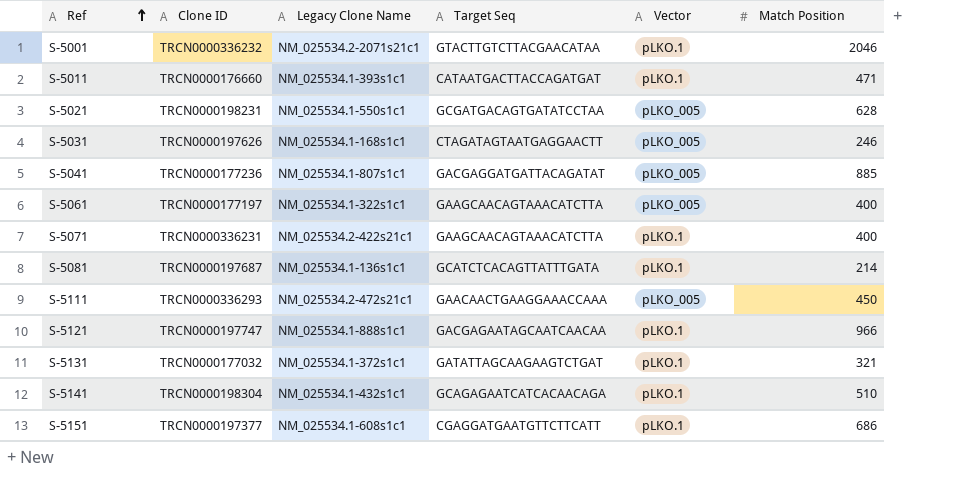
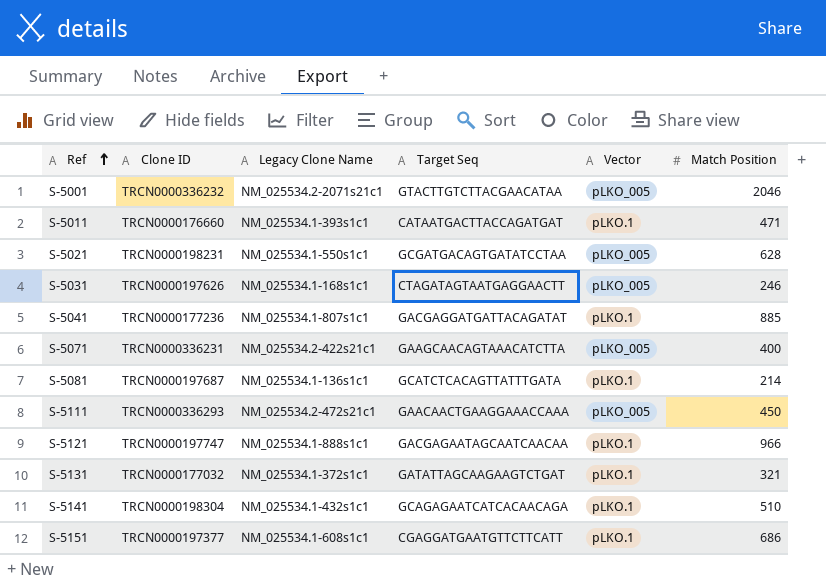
row S-5061: TRCN0000177197 | NM_025534.1-322s1c1 | GAAGCAACAGTAAACATCTTA | pLKO_005 | 400 -> none
S-5001 | Vector: pLKO.1 -> pLKO_005
S-5041 | Vector: pLKO_005 -> pLKO.1
S-5071 | Vector: pLKO.1 -> pLKO_005

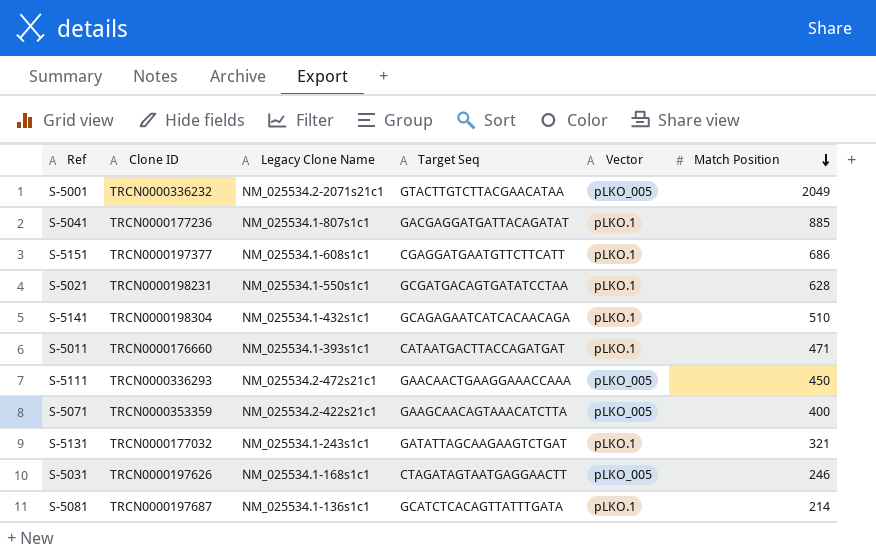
row order: Ref ascending -> Match Position descending
row S-5121: TRCN0000197747 | NM_025534.1-888s1c1 | GACGAGAATAGCAATCAACAA | pLKO.1 | 966 -> none
S-5001 | Match Position: 2046 -> 2049
S-5021 | Vector: pLKO_005 -> pLKO.1
S-5071 | Clone ID: TRCN0000336231 -> TRCN0000353359
S-5131 | Legacy Clone Name: NM_025534.1-372s1c1 -> NM_025534.1-243s1c1

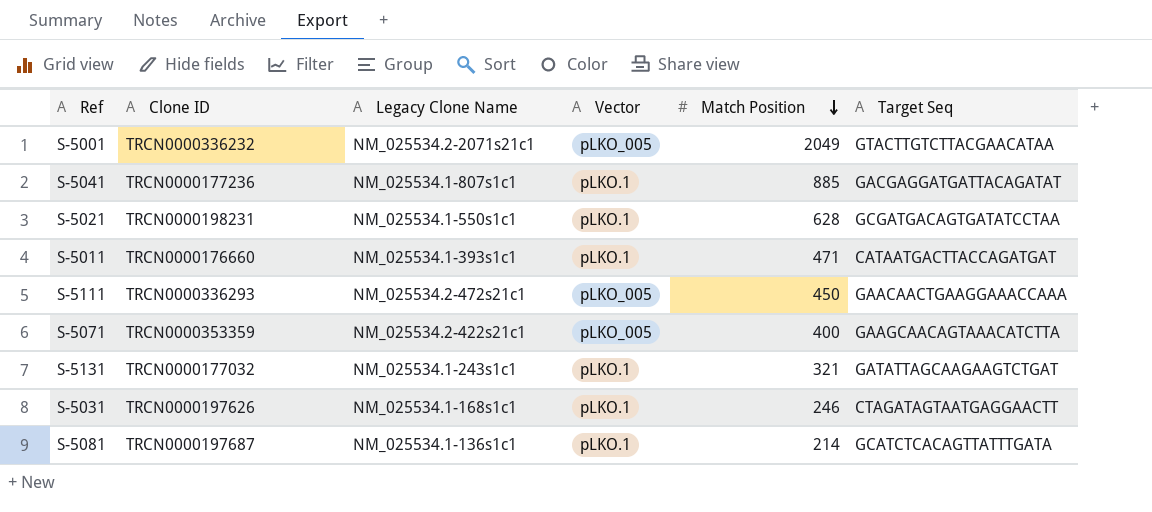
column Target Seq | position: 4 -> 6
row S-5151: TRCN0000197377 | NM_025534.1-608s1c1 | CGAGGATGAATGTTCTTCATT | pLKO.1 | 686 -> none
row S-5141: TRCN0000198304 | NM_025534.1-432s1c1 | GCAGAGAATCATCACAACAGA | pLKO.1 | 510 -> none
S-5031 | Vector: pLKO_005 -> pLKO.1

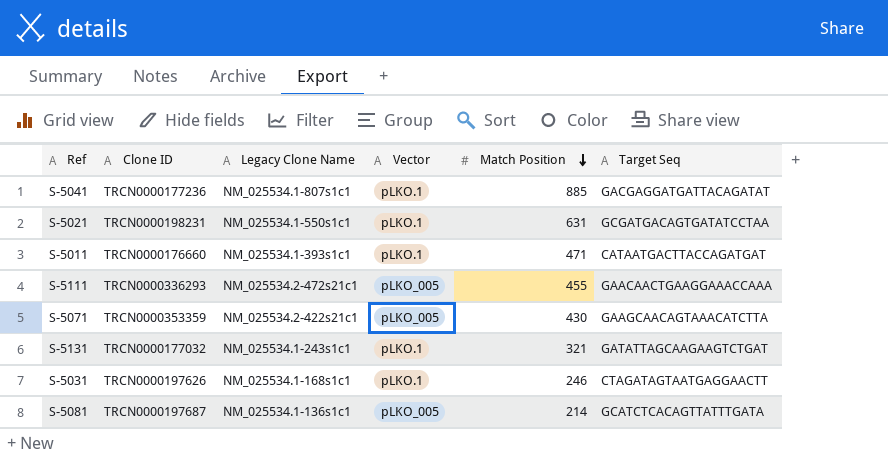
row S-5001: TRCN0000336232 | NM_025534.2-2071s21c1 | pLKO_005 | 2049 | GTACTTGTCTTACGAACATAA -> none
S-5021 | Match Position: 628 -> 631
S-5111 | Match Position: 450 -> 455
S-5071 | Match Position: 400 -> 430
S-5081 | Vector: pLKO.1 -> pLKO_005

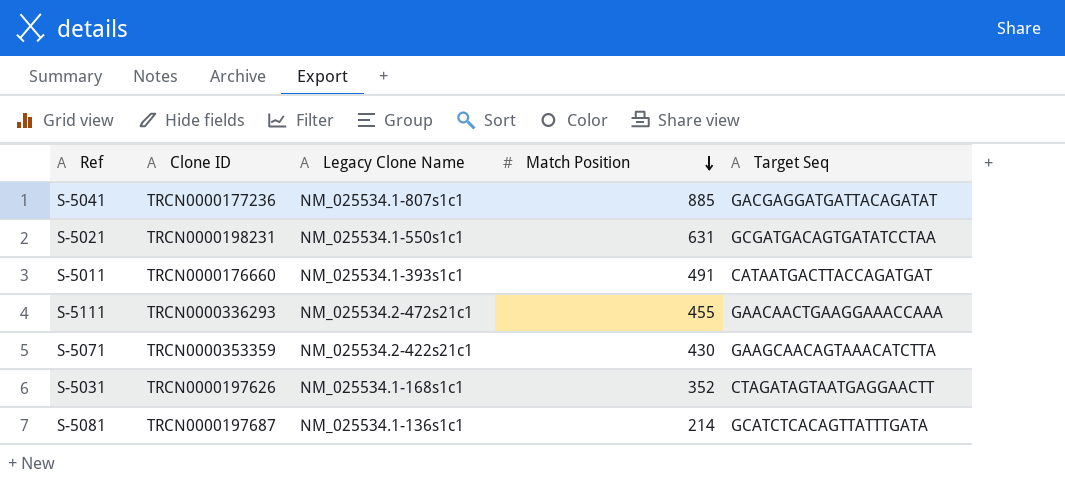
column Vector | position: 4 -> none
row S-5131: TRCN0000177032 | NM_025534.1-243s1c1 | pLKO.1 | 321 | GATATTAGCAAGAAGTCTGAT -> none
S-5011 | Match Position: 471 -> 491
S-5031 | Match Position: 246 -> 352

